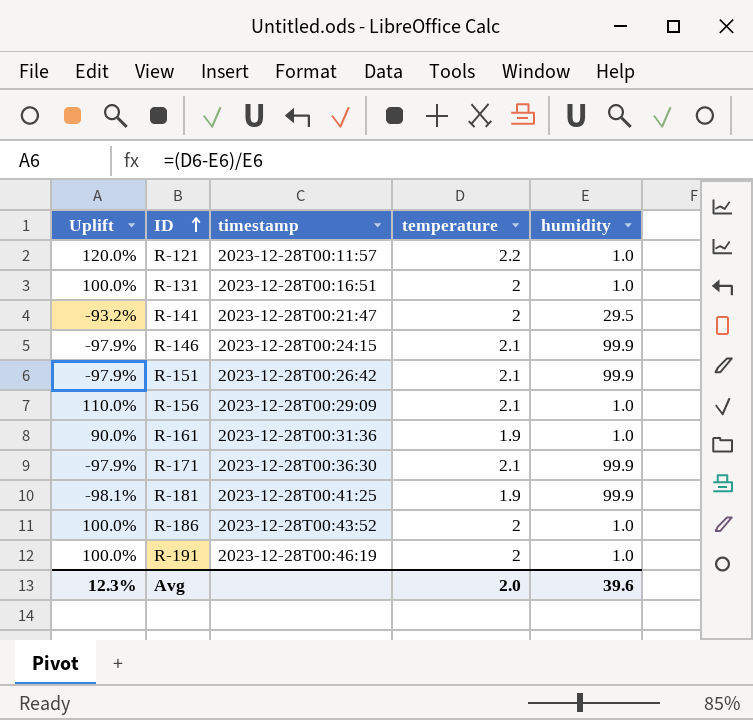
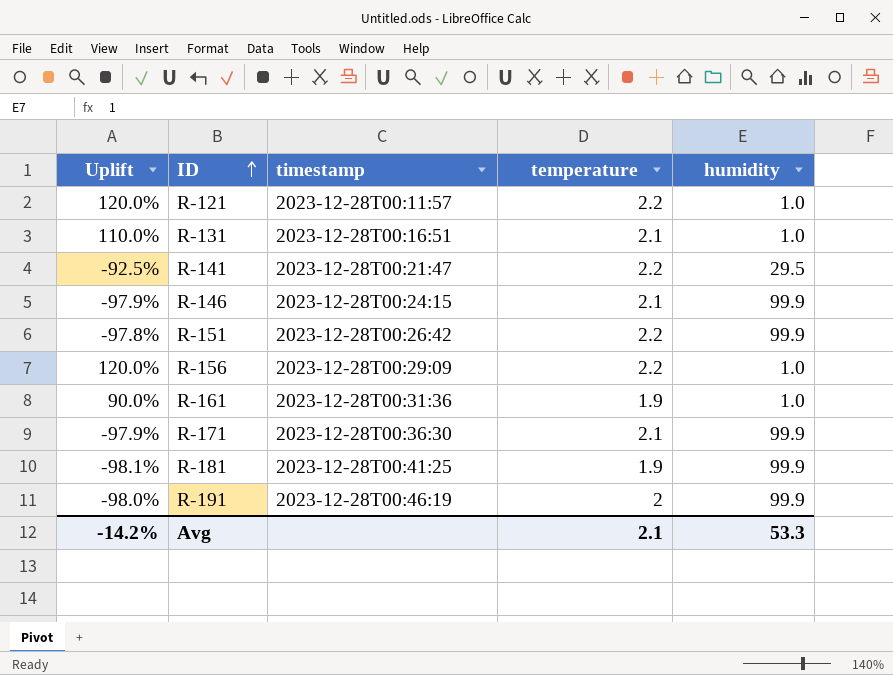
row R-186: 100.0% | 2023-12-28T00:43:52 | 2 | 1.0 -> none
R-131 | Uplift: 100.0% -> 110.0%
R-131 | temperature: 2 -> 2.1
R-141 | Uplift: -93.2% -> -92.5%
R-141 | temperature: 2 -> 2.2
R-151 | Uplift: -97.9% -> -97.8%
R-151 | temperature: 2.1 -> 2.2
R-156 | Uplift: 110.0% -> 120.0%
R-156 | temperature: 2.1 -> 2.2
R-191 | Uplift: 100.0% -> -98.0%
R-191 | humidity: 1.0 -> 99.9
Avg | Uplift: 12.3% -> -14.2%
Avg | temperature: 2.0 -> 2.1
Avg | humidity: 39.6 -> 53.3

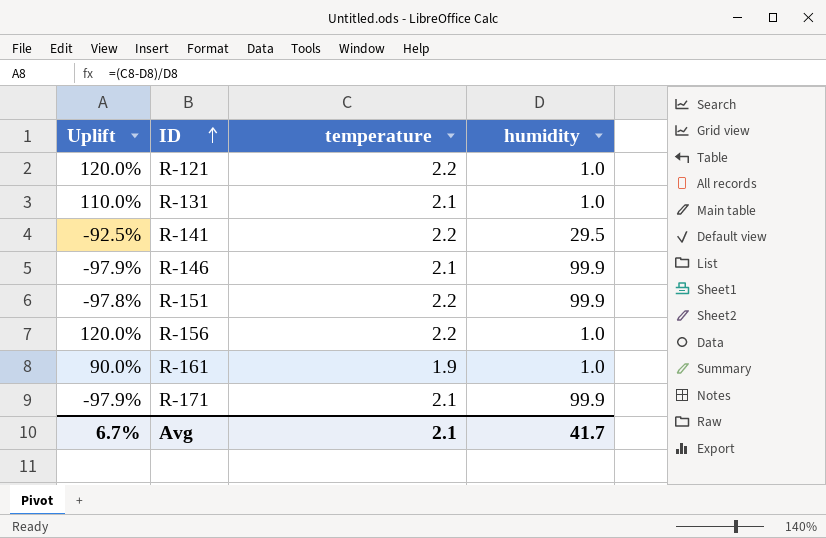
column timestamp | position: 3 -> none
row R-181: -98.1% | 2023-12-28T00:41:25 | 1.9 | 99.9 -> none
row R-191: -98.0% | 2023-12-28T00:46:19 | 2 | 99.9 -> none
Avg | Uplift: -14.2% -> 6.7%
Avg | humidity: 53.3 -> 41.7

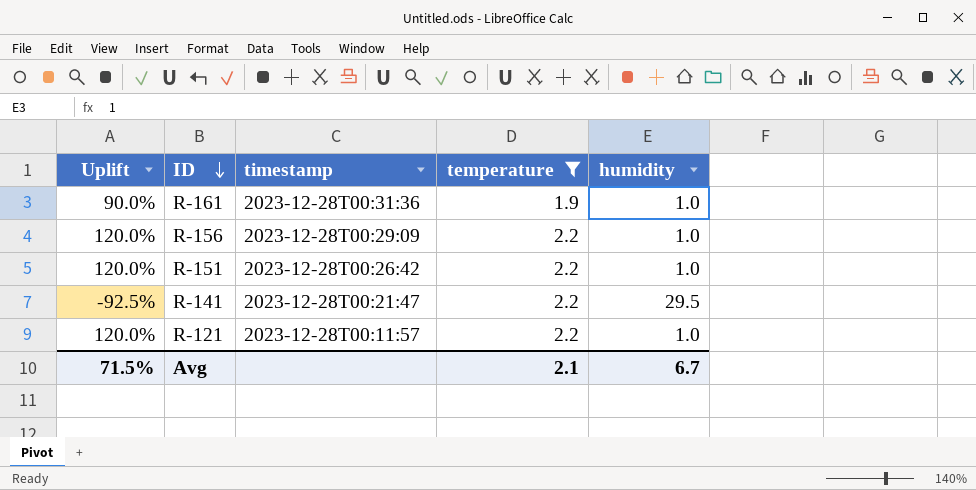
filter: none -> temperature != 2.1
row order: ID ascending -> ID descending
column timestamp | position: none -> 3
R-151 | Uplift: -97.8% -> 120.0%
R-151 | humidity: 99.9 -> 1.0
Avg | Uplift: 6.7% -> 71.5%
Avg | humidity: 41.7 -> 6.7

